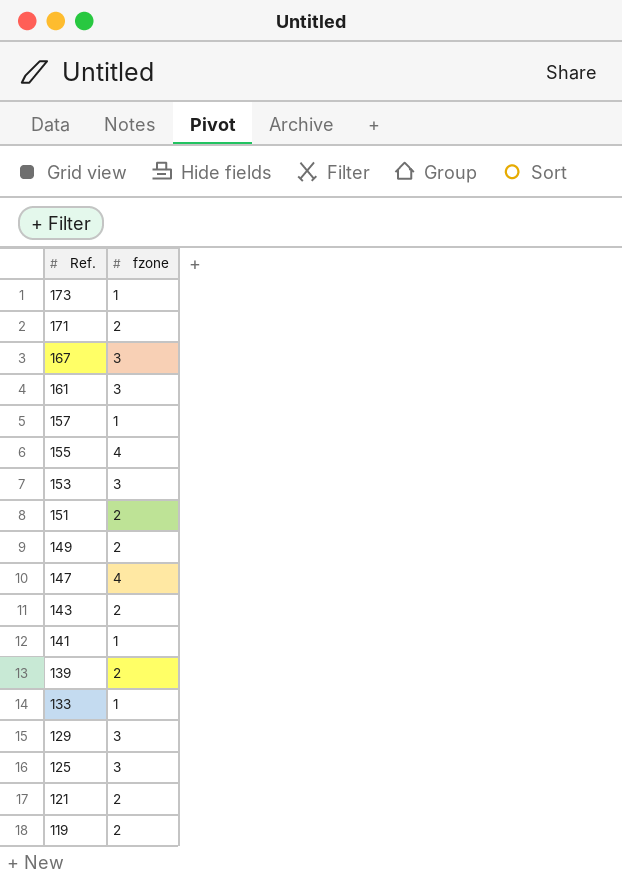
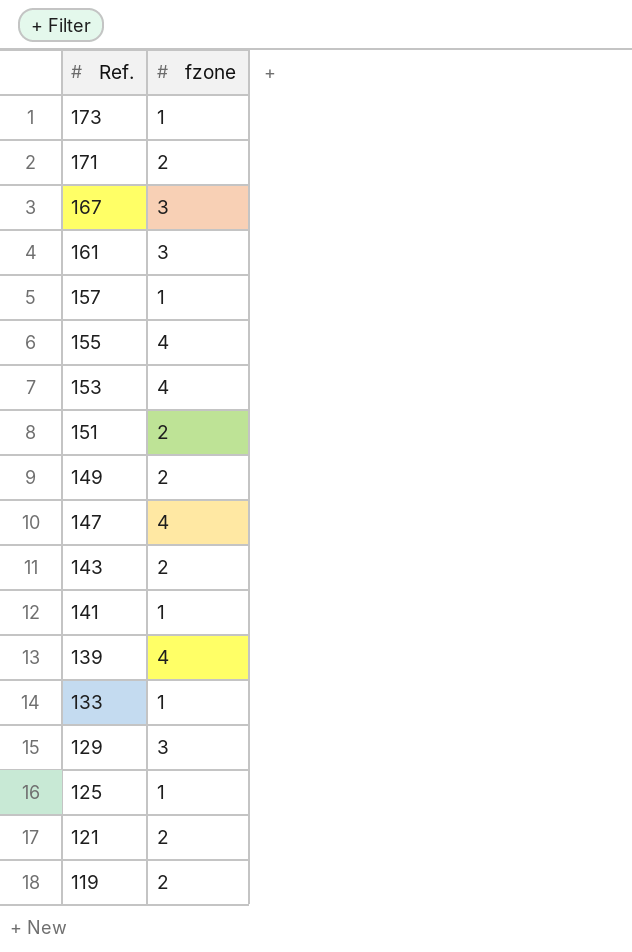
153 | fzone: 3 -> 4
139 | fzone: 2 -> 4
125 | fzone: 3 -> 1

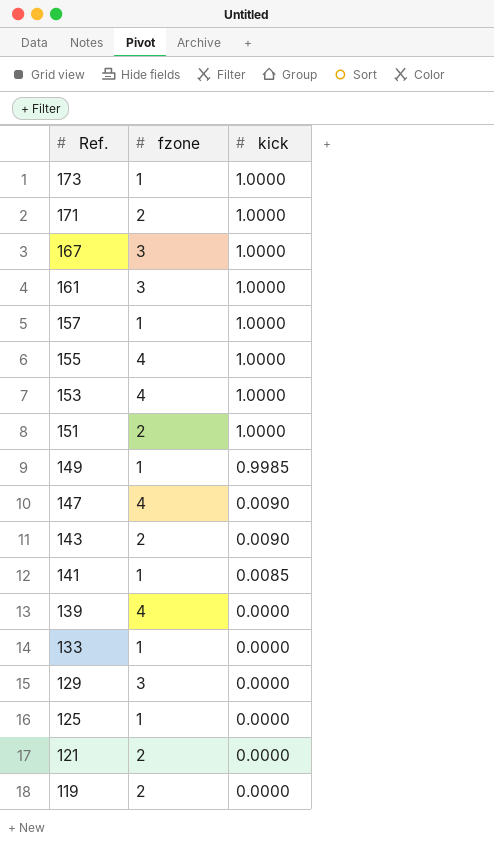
column kick | position: none -> 3
149 | fzone: 2 -> 1

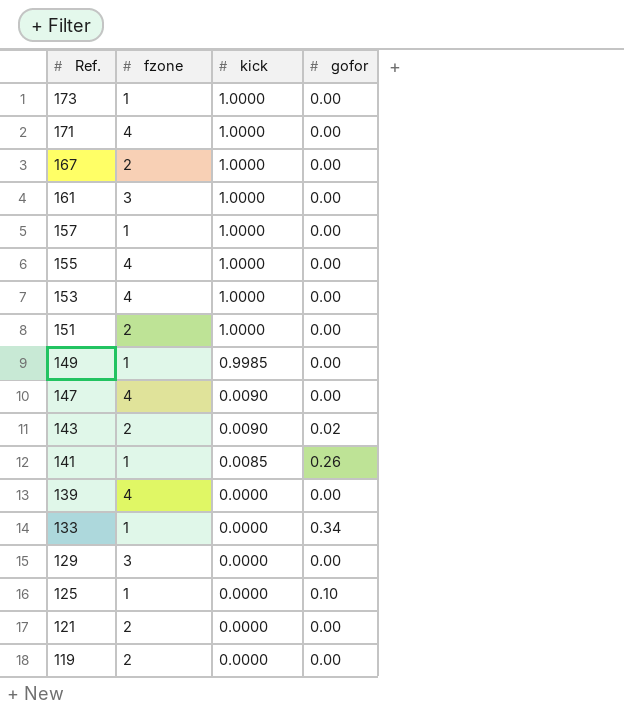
column gofor | position: none -> 4
171 | fzone: 2 -> 4
167 | fzone: 3 -> 2

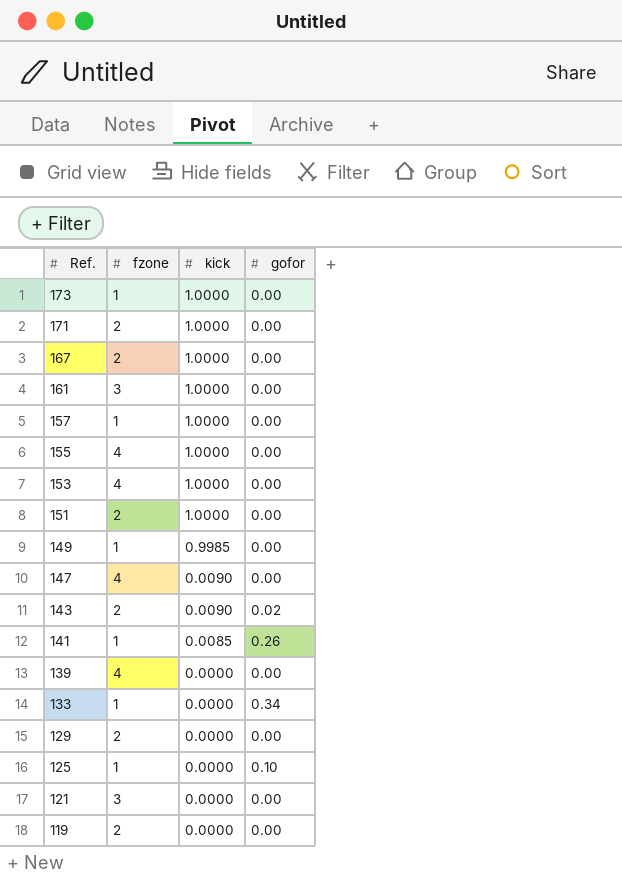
171 | fzone: 4 -> 2
129 | fzone: 3 -> 2
121 | fzone: 2 -> 3

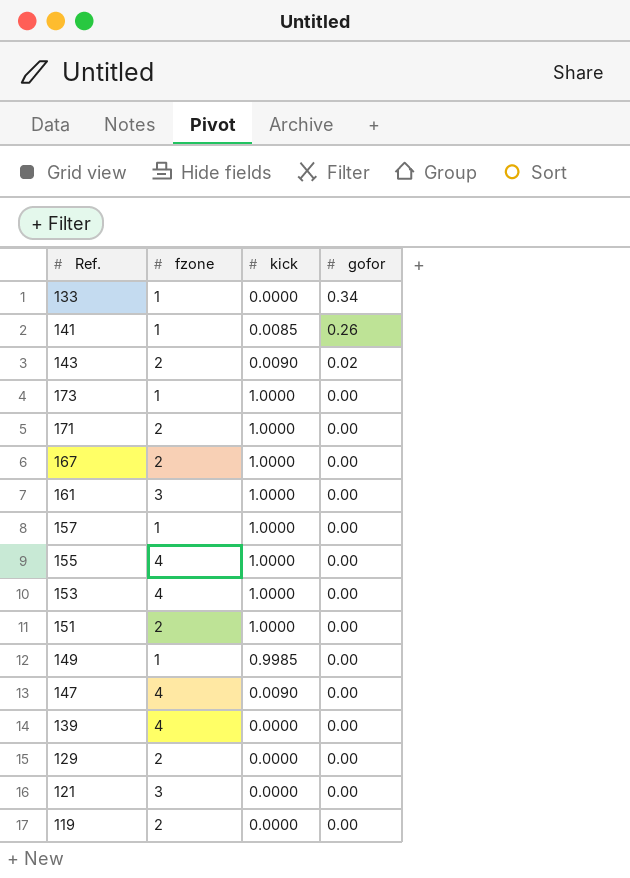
row order: Ref. descending -> gofor descending
row 125: 1 | 0.0000 | 0.10 -> none

